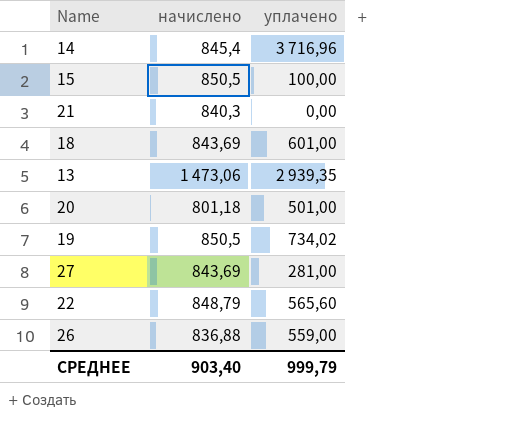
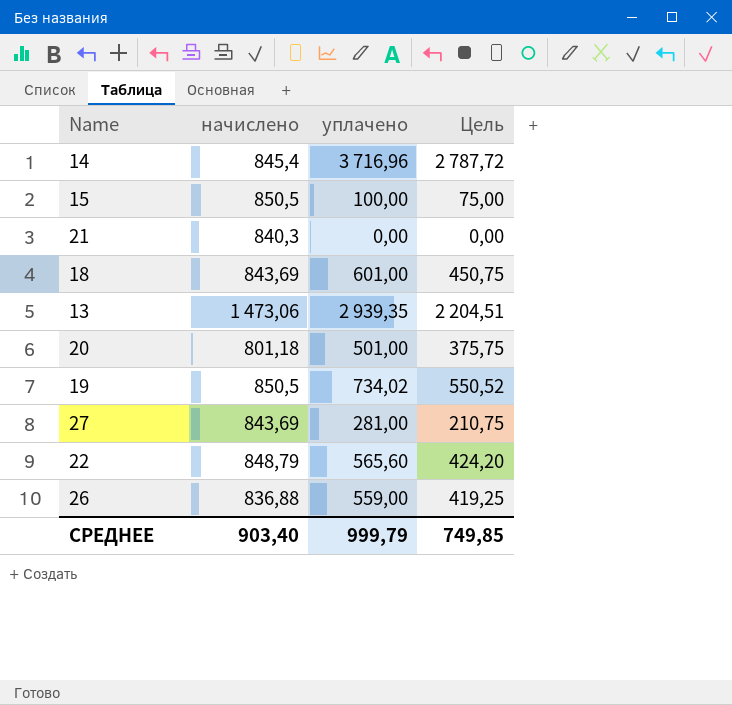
column Цель | formula: none -> [уплачено] * 0,75

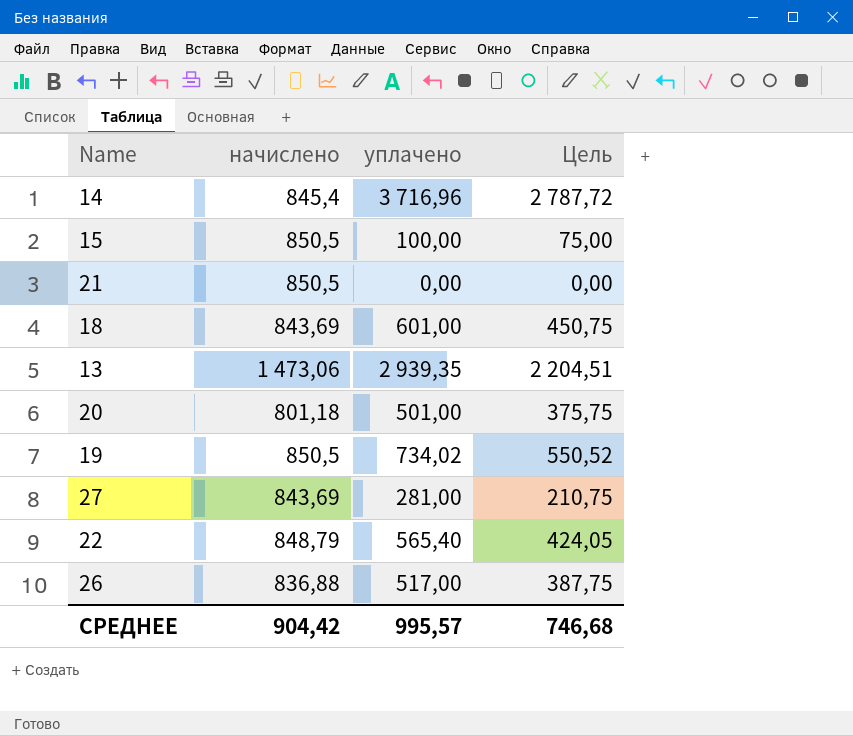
21 | начислено: 840,3 -> 850,5
22 | уплачено: 565,60 -> 565,40
22 | Цель: 424,20 -> 424,05
26 | уплачено: 559,00 -> 517,00
26 | Цель: 419,25 -> 387,75
СРЕДНЕЕ | начислено: 903,40 -> 904,42
СРЕДНЕЕ | уплачено: 999,79 -> 995,57
СРЕДНЕЕ | Цель: 749,85 -> 746,68

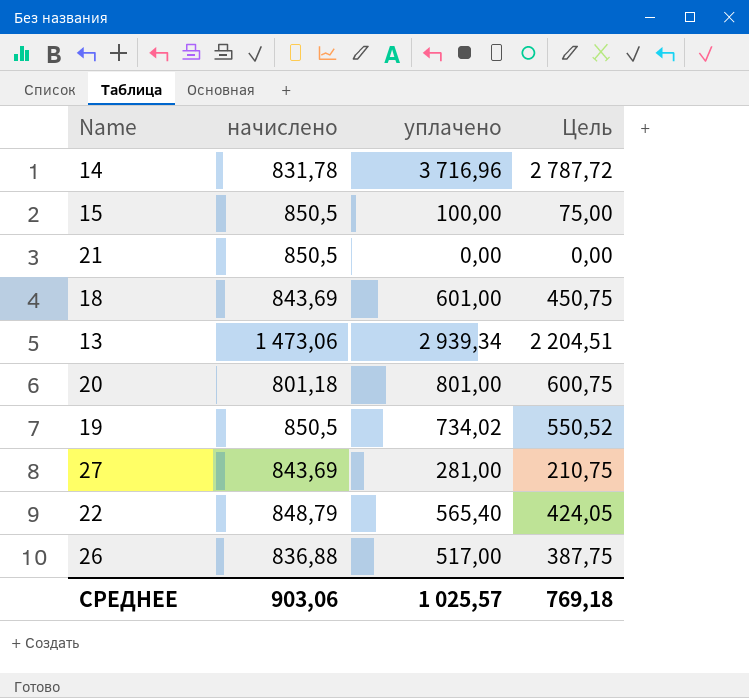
14 | начислено: 845,4 -> 831,78
13 | уплачено: 2 939,35 -> 2 939,34
20 | уплачено: 501,00 -> 801,00
20 | Цель: 375,75 -> 600,75
СРЕДНЕЕ | начислено: 904,42 -> 903,06
СРЕДНЕЕ | уплачено: 995,57 -> 1 025,57
СРЕДНЕЕ | Цель: 746,68 -> 769,18

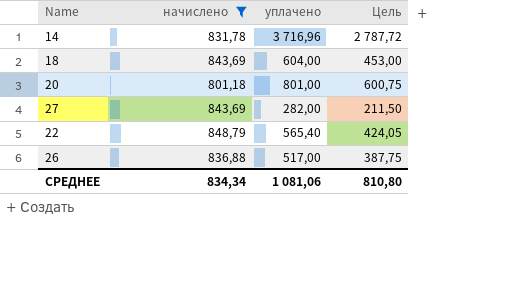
filter: none -> начислено <= 848,79
18 | уплачено: 601,00 -> 604,00
18 | Цель: 450,75 -> 453,00
27 | уплачено: 281,00 -> 282,00
27 | Цель: 210,75 -> 211,50
СРЕДНЕЕ | начислено: 903,06 -> 834,34
СРЕДНЕЕ | уплачено: 1 025,57 -> 1 081,06
СРЕДНЕЕ | Цель: 769,18 -> 810,80

